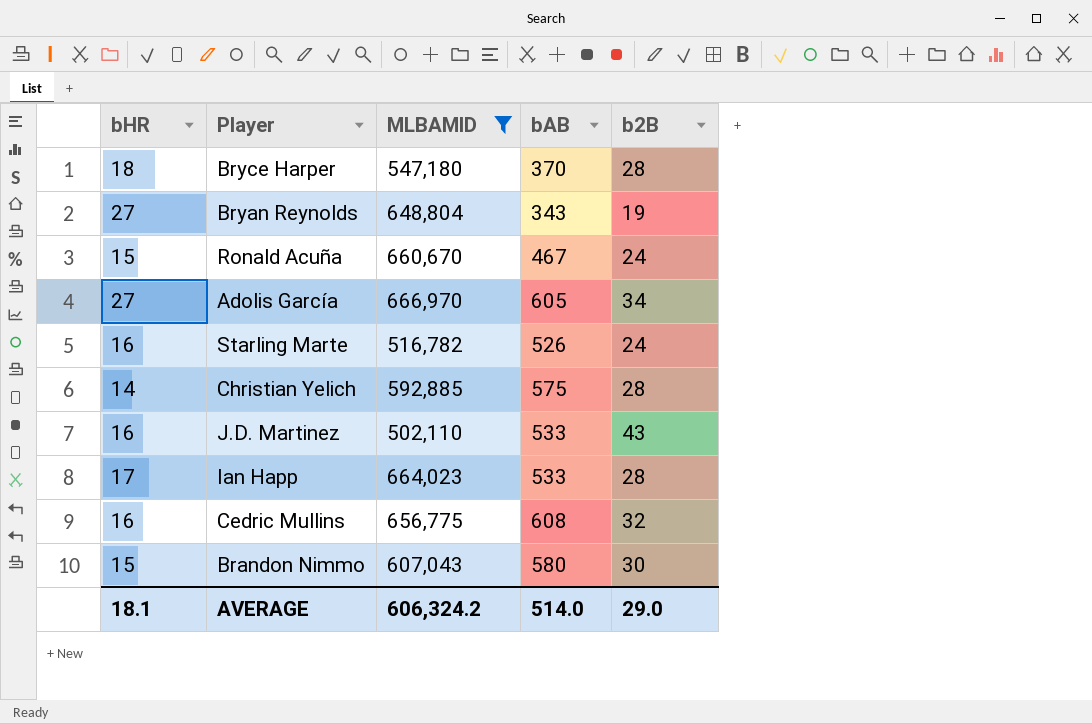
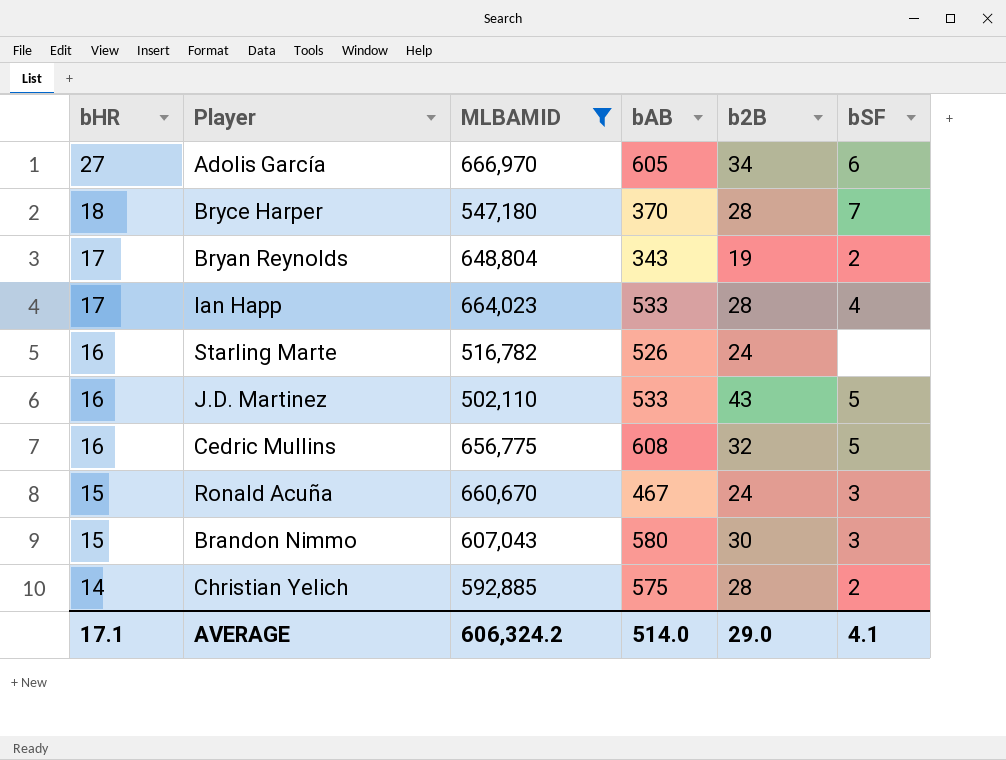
row order: none -> bHR descending
column bSF | position: none -> 6
Bryan Reynolds | bHR: 27 -> 17
AVERAGE | bHR: 18.1 -> 17.1

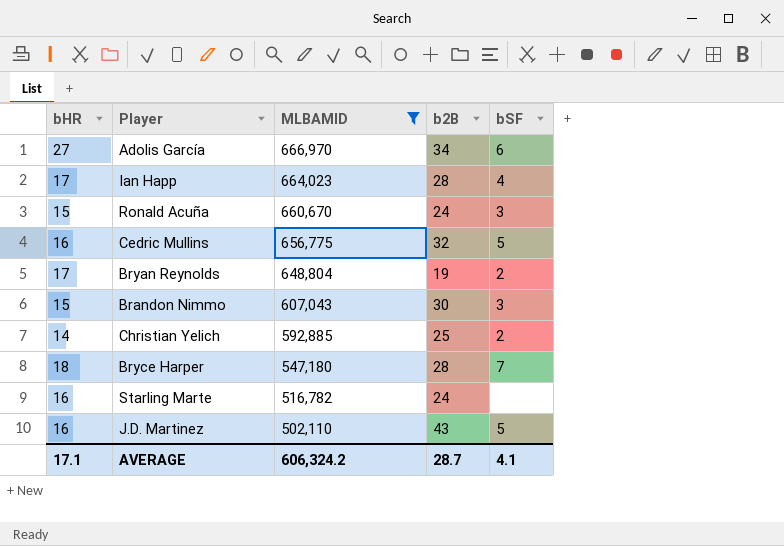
row order: bHR descending -> MLBAMID descending
column bAB | position: 4 -> none
Christian Yelich | b2B: 28 -> 25
AVERAGE | b2B: 29.0 -> 28.7

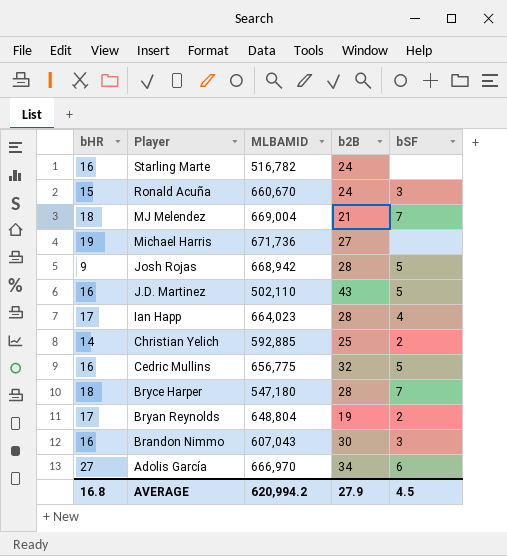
filter: MLBAMID <= 666,970 -> none
row order: MLBAMID descending -> Player descending
Brandon Nimmo | bHR: 15 -> 16
AVERAGE | bHR: 17.1 -> 16.8
AVERAGE | MLBAMID: 606,324.2 -> 620,994.2
AVERAGE | b2B: 28.7 -> 27.9
AVERAGE | bSF: 4.1 -> 4.5

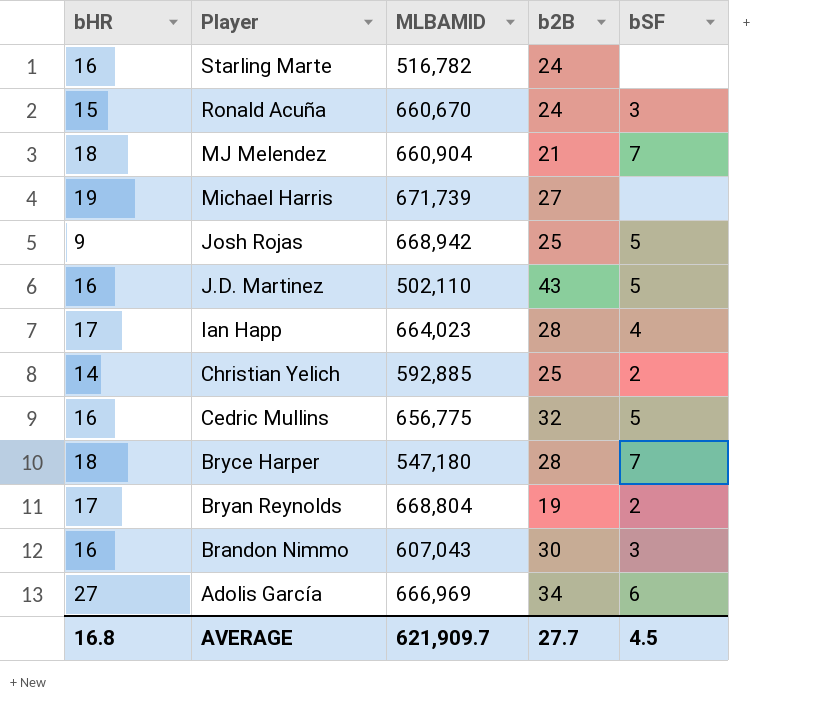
MJ Melendez | MLBAMID: 669,004 -> 660,904
Michael Harris | MLBAMID: 671,736 -> 671,739
Josh Rojas | b2B: 28 -> 25
Bryan Reynolds | MLBAMID: 648,804 -> 668,804
Adolis García | MLBAMID: 666,970 -> 666,969
AVERAGE | MLBAMID: 620,994.2 -> 621,909.7
AVERAGE | b2B: 27.9 -> 27.7

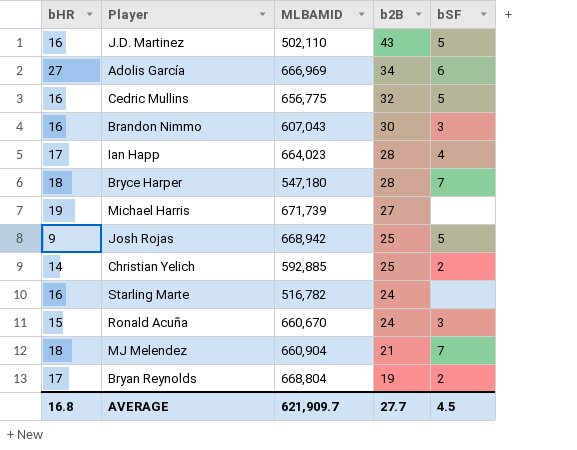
row order: Player descending -> b2B descending

